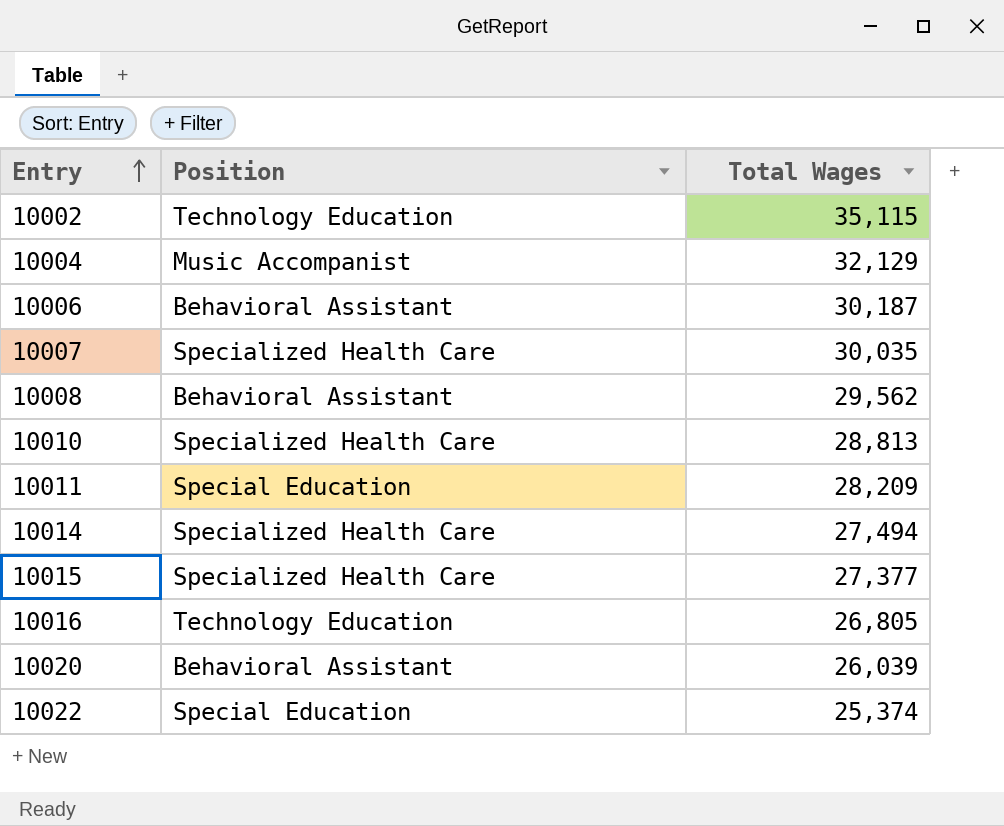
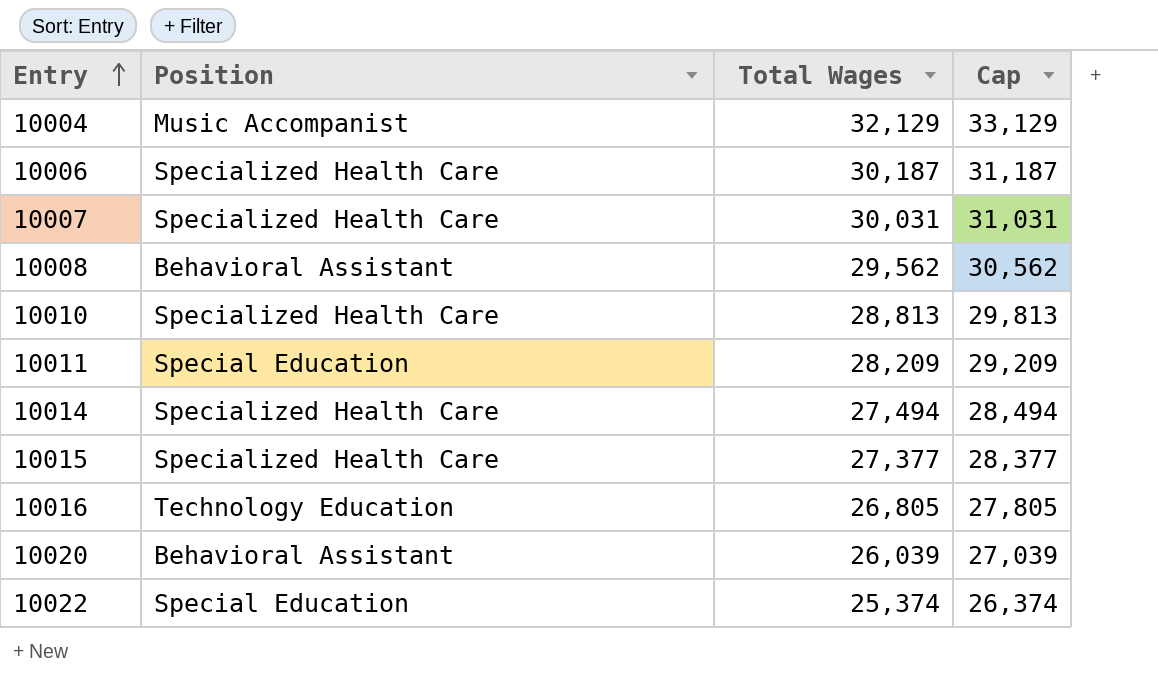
column Cap | formula: none -> [Total Wages] + 1000
row 10002: Technology Education | 35,115 -> none
10006 | Position: Behavioral Assistant -> Specialized Health Care
10007 | Total Wages: 30,035 -> 30,031

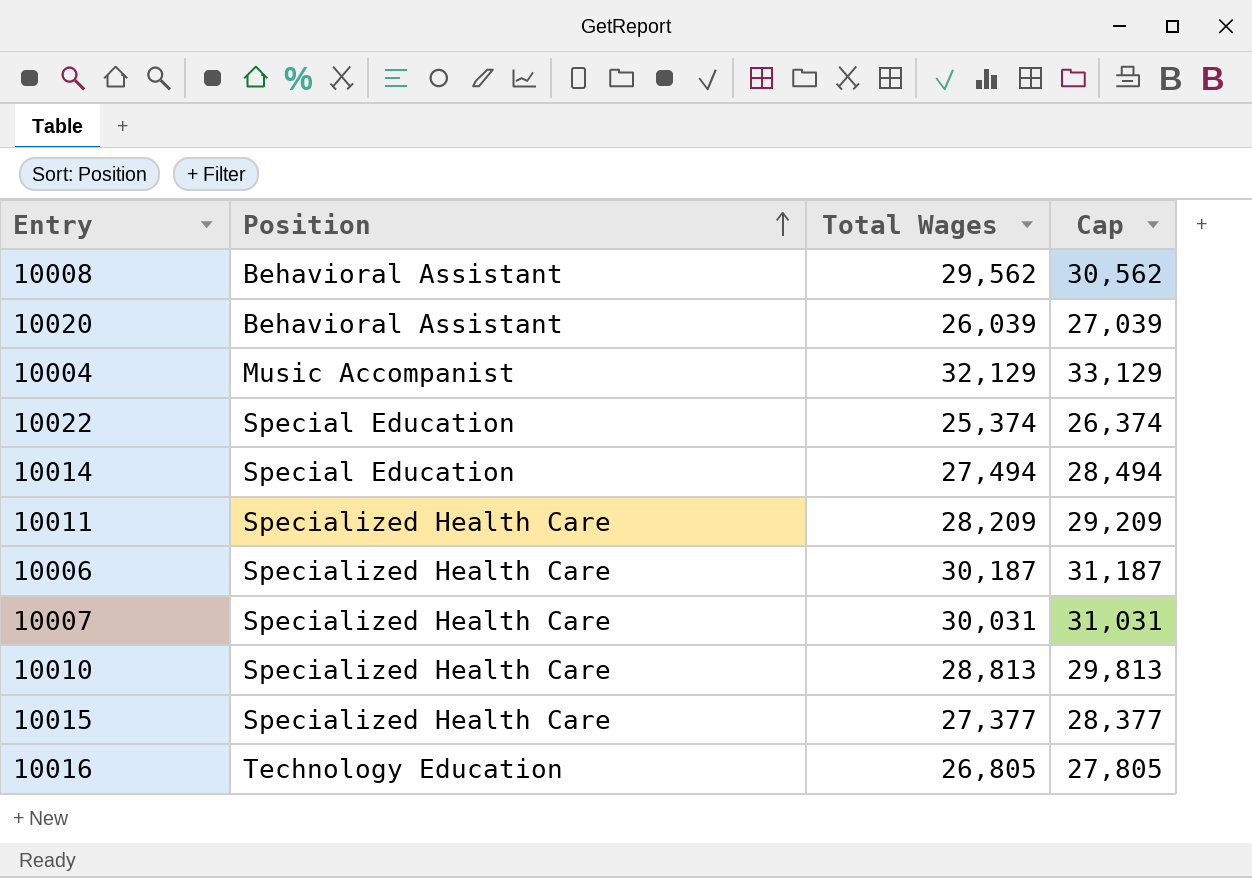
row order: Entry ascending -> Position ascending
10014 | Position: Specialized Health Care -> Special Education
10011 | Position: Special Education -> Specialized Health Care

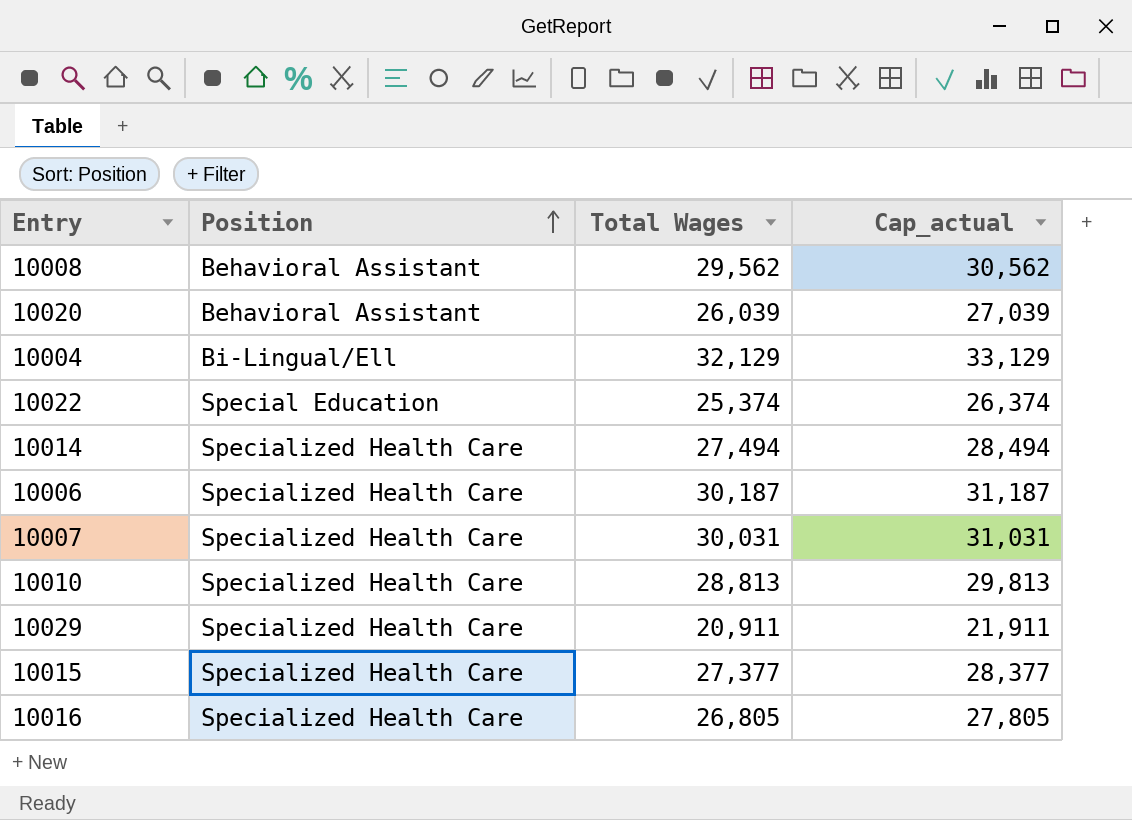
column name: Cap -> Cap_actual
row 10011: Specialized Health Care | 28,209 | 29,209 -> none
10004 | Position: Music Accompanist -> Bi-Lingual/Ell
10014 | Position: Special Education -> Specialized Health Care
row 10029: none -> Specialized Health Care | 20,911 | 21,911
10016 | Position: Technology Education -> Specialized Health Care

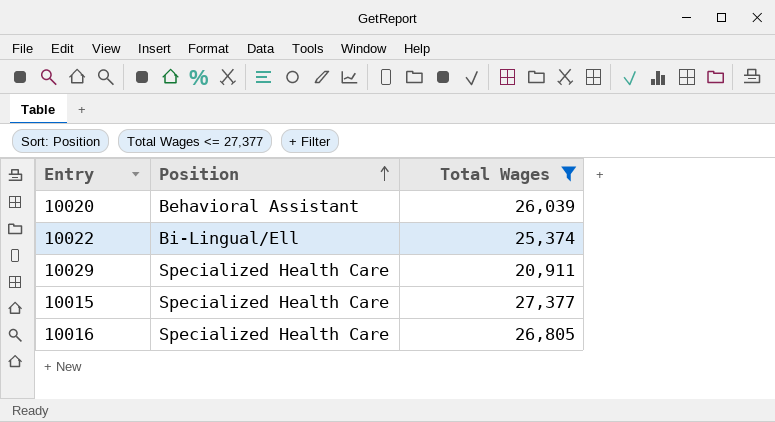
filter: none -> Total Wages <= 27,377
column Cap_actual | formula: [Total Wages] + 1000 -> none
10022 | Position: Special Education -> Bi-Lingual/Ell

